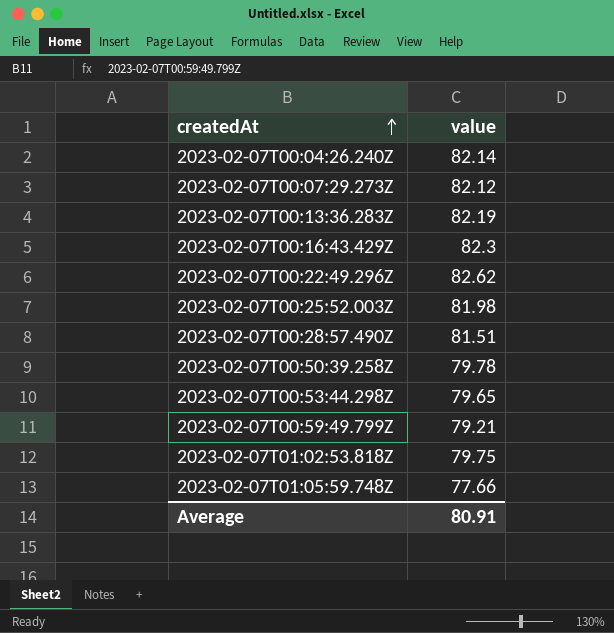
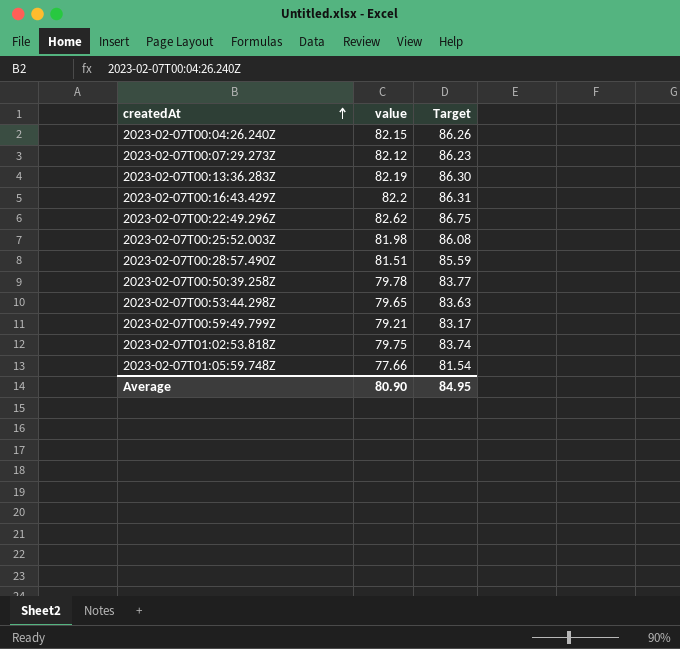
column Target | formula: none -> [value] * 1.05
2023-02-07T00:04:26.240Z | value: 82.14 -> 82.15
2023-02-07T00:16:43.429Z | value: 82.3 -> 82.2
Average | value: 80.91 -> 80.90

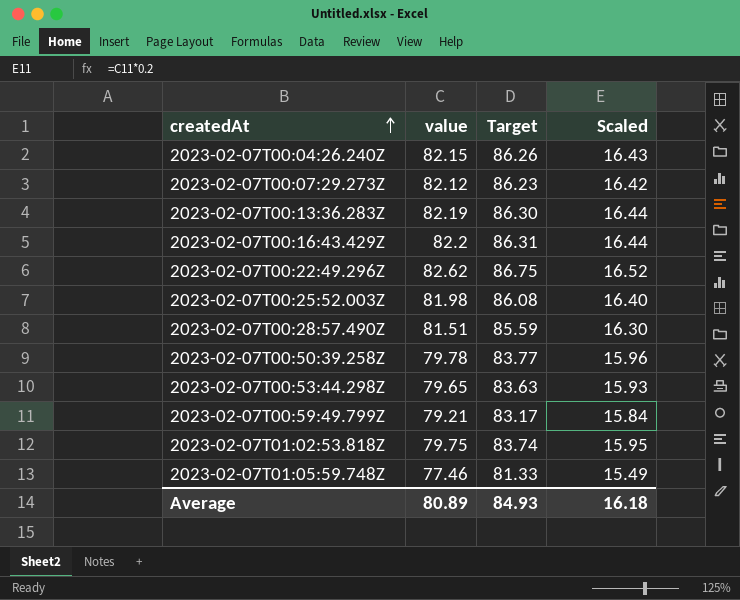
column Scaled | formula: none -> [value] * 0.2
2023-02-07T01:05:59.748Z | value: 77.66 -> 77.46
2023-02-07T01:05:59.748Z | Target: 81.54 -> 81.33
Average | value: 80.90 -> 80.89
Average | Target: 84.95 -> 84.93

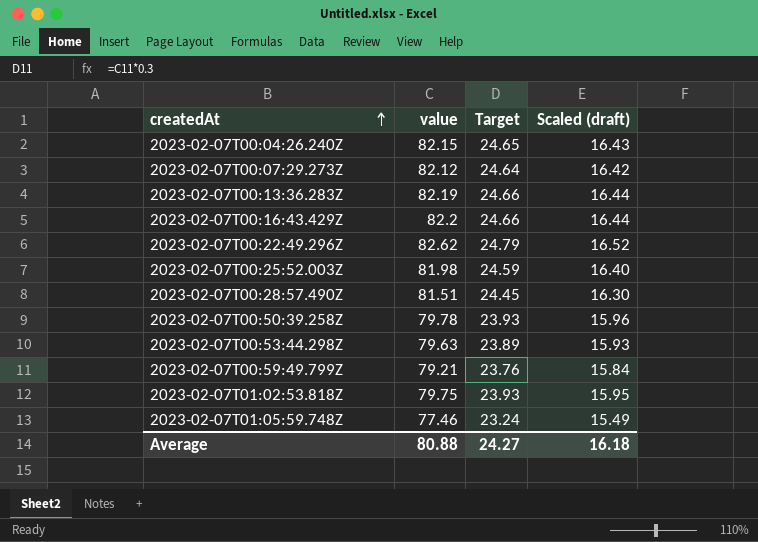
column Target | formula: [value] * 1.05 -> [value] * 0.3
column name: Scaled -> Scaled (draft)
2023-02-07T00:53:44.298Z | value: 79.65 -> 79.63
Average | value: 80.89 -> 80.88
Average | Target: 84.93 -> 24.27

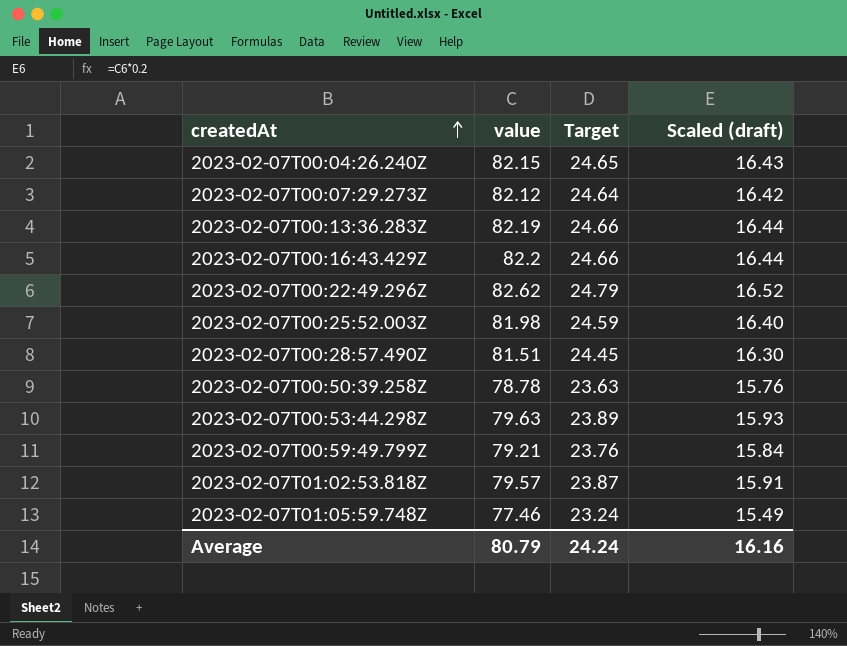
2023-02-07T00:50:39.258Z | value: 79.78 -> 78.78
2023-02-07T00:50:39.258Z | Target: 23.93 -> 23.63
2023-02-07T00:50:39.258Z | Scaled (draft): 15.96 -> 15.76
2023-02-07T01:02:53.818Z | value: 79.75 -> 79.57
2023-02-07T01:02:53.818Z | Target: 23.93 -> 23.87
2023-02-07T01:02:53.818Z | Scaled (draft): 15.95 -> 15.91
Average | value: 80.88 -> 80.79
Average | Target: 24.27 -> 24.24
Average | Scaled (draft): 16.18 -> 16.16

